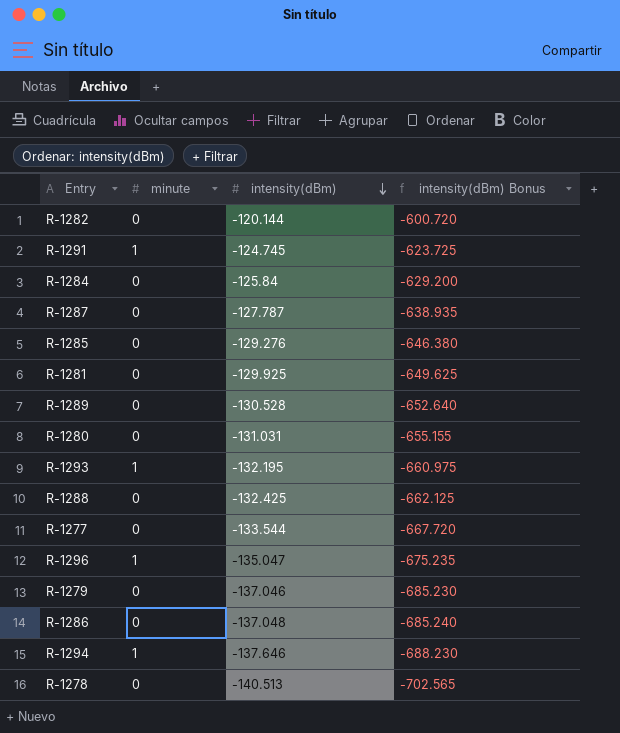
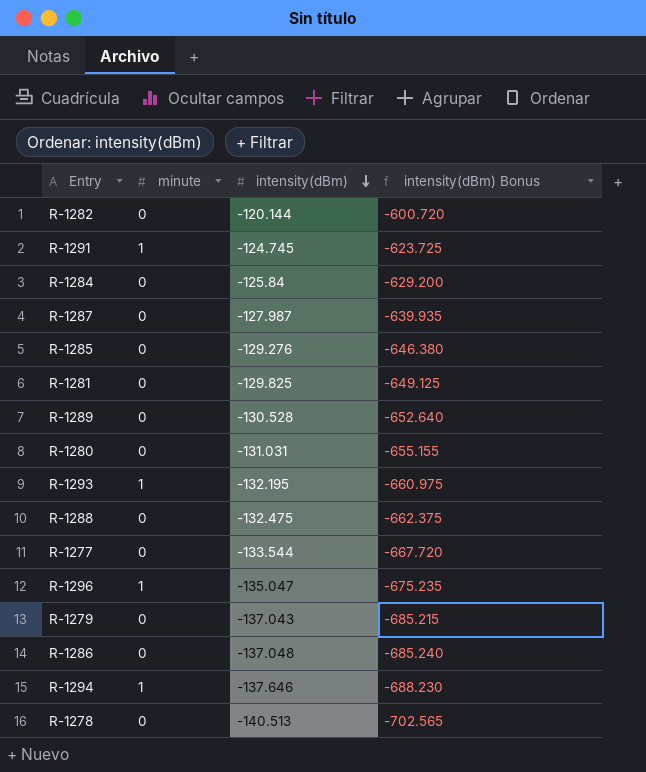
R-1287 | intensity(dBm): -127.787 -> -127.987
R-1287 | intensity(dBm) Bonus: -638.935 -> -639.935
R-1281 | intensity(dBm): -129.925 -> -129.825
R-1281 | intensity(dBm) Bonus: -649.625 -> -649.125
R-1288 | intensity(dBm): -132.425 -> -132.475
R-1288 | intensity(dBm) Bonus: -662.125 -> -662.375
R-1279 | intensity(dBm): -137.046 -> -137.043
R-1279 | intensity(dBm) Bonus: -685.230 -> -685.215

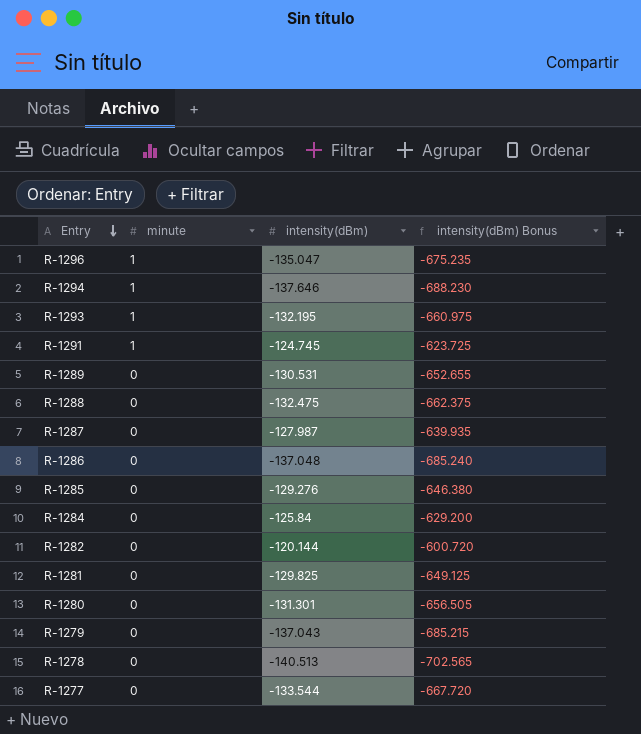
row order: intensity(dBm) descending -> Entry descending
R-1289 | intensity(dBm): -130.528 -> -130.531
R-1289 | intensity(dBm) Bonus: -652.640 -> -652.655
R-1280 | intensity(dBm): -131.031 -> -131.301
R-1280 | intensity(dBm) Bonus: -655.155 -> -656.505

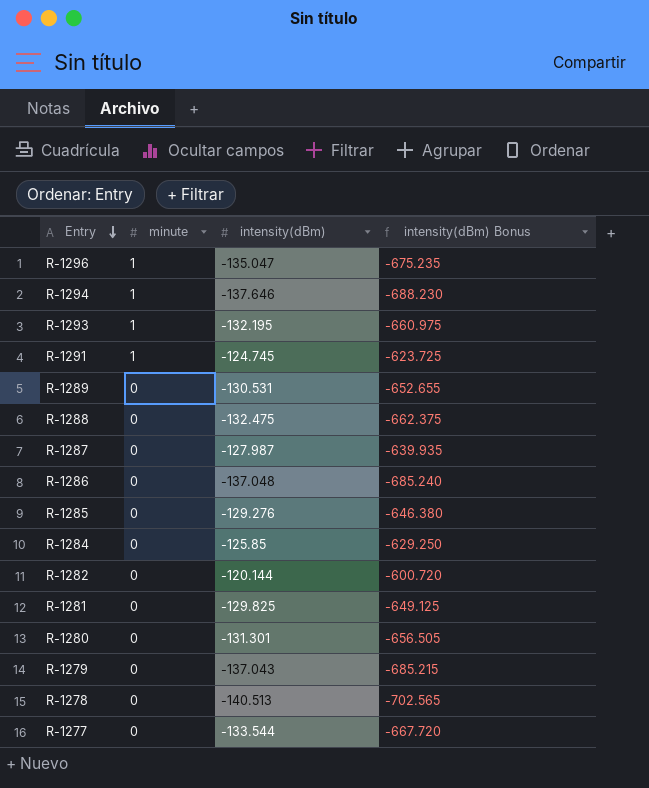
R-1284 | intensity(dBm): -125.84 -> -125.85
R-1284 | intensity(dBm) Bonus: -629.200 -> -629.250

